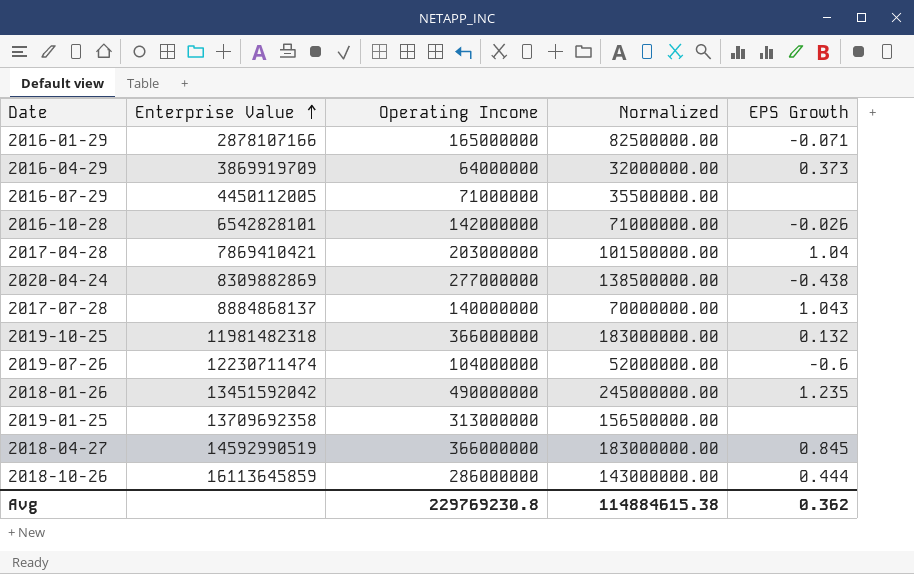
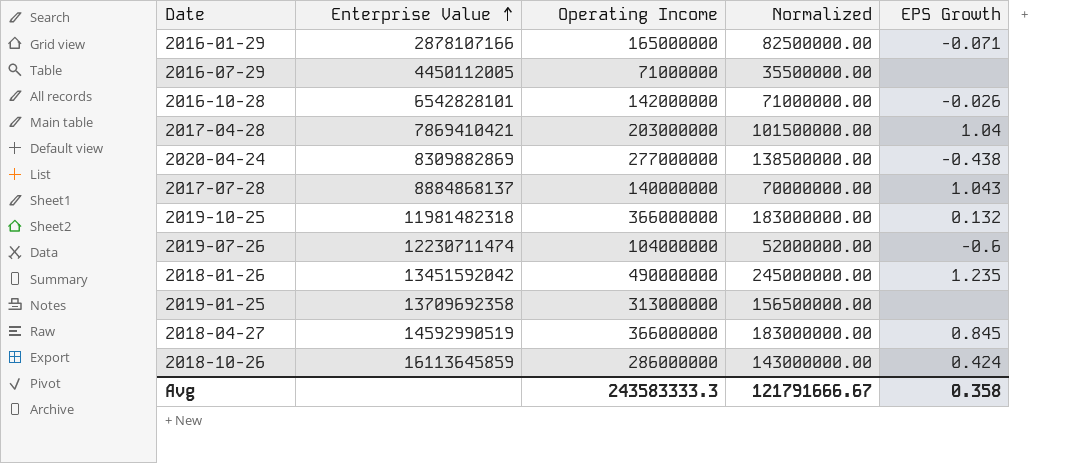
row 2016-04-29: 3869919709 | 64000000 | 32000000.00 | 0.373 -> none
2018-10-26 | EPS Growth: 0.444 -> 0.424
Avg | Operating Income: 229769230.8 -> 243583333.3
Avg | Normalized: 114884615.38 -> 121791666.67
Avg | EPS Growth: 0.362 -> 0.358

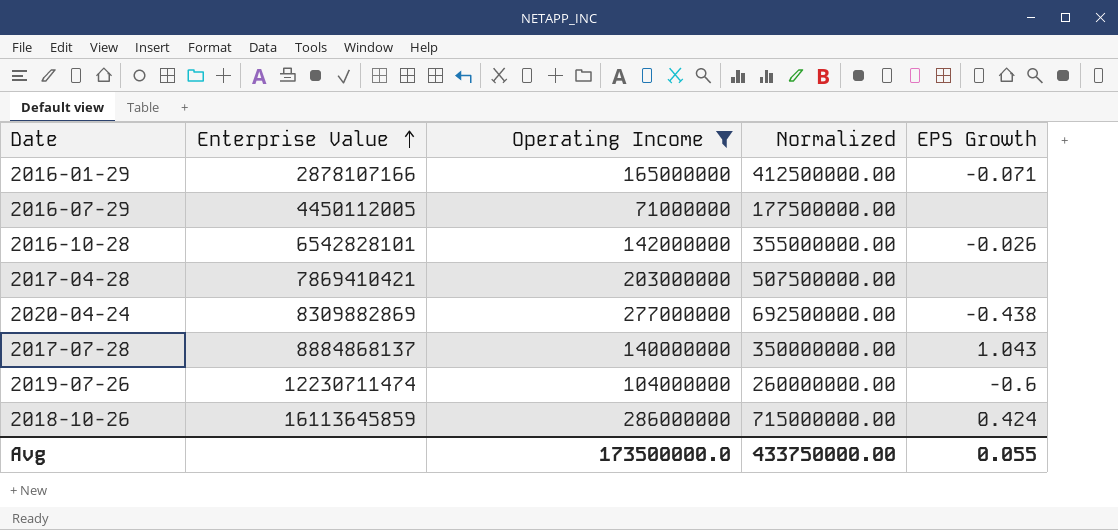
filter: none -> Operating Income <= 286000000
column Normalized | formula: [Operating Income] * 0.5 -> [Operating Income] * 2.5
2017-04-28 | EPS Growth: 1.04 -> none
Avg | Operating Income: 243583333.3 -> 173500000.0
Avg | Normalized: 121791666.67 -> 433750000.00
Avg | EPS Growth: 0.358 -> 0.055

